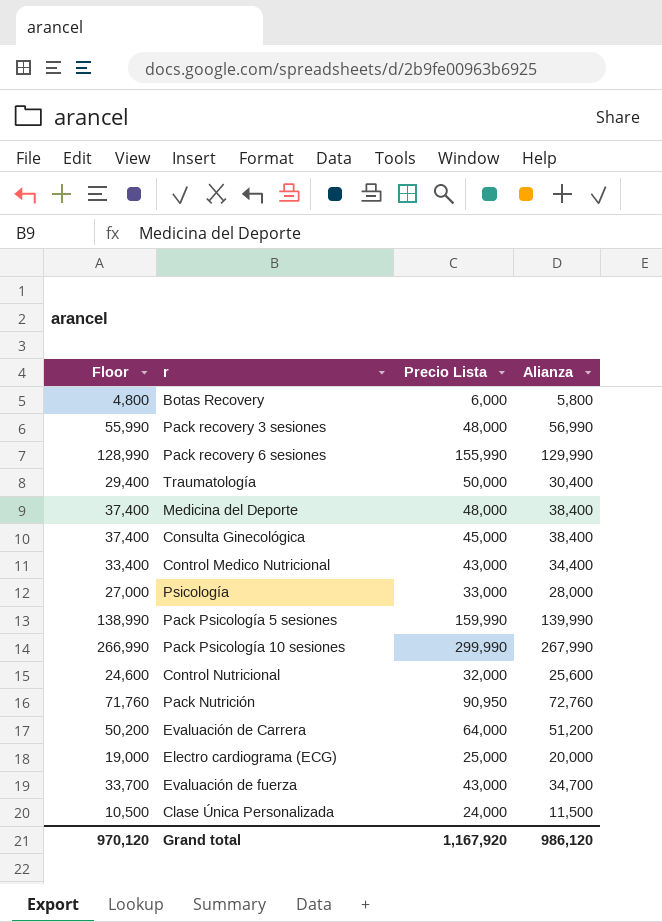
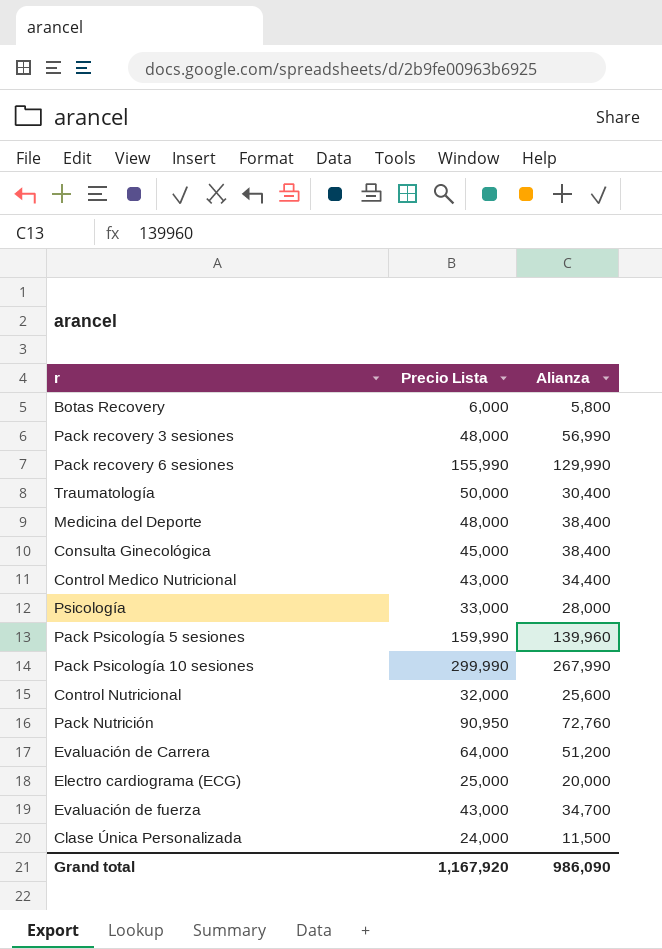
column Floor | formula: [Alianza] - 1000 -> none
Pack Psicología 5 sesiones | Alianza: 139,990 -> 139,960
Grand total | Alianza: 986,120 -> 986,090

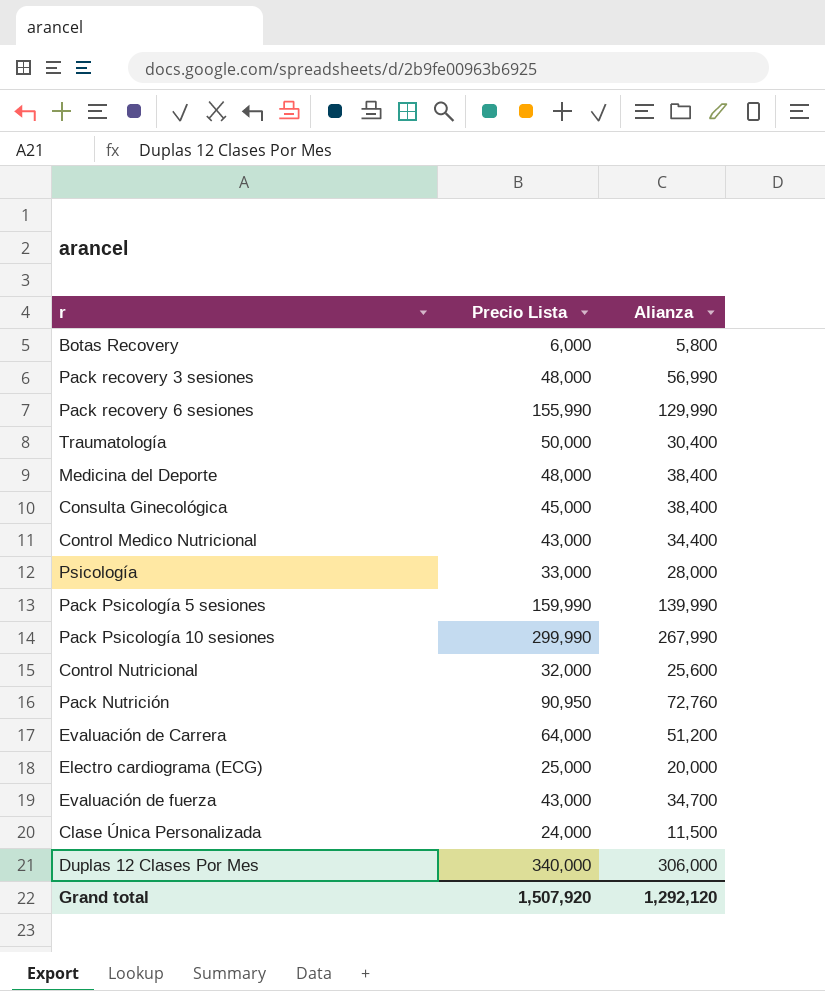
Pack Psicología 5 sesiones | Alianza: 139,960 -> 139,990
row Duplas 12 Clases Por Mes: none -> 340,000 | 306,000
Grand total | Precio Lista: 1,167,920 -> 1,507,920
Grand total | Alianza: 986,090 -> 1,292,120

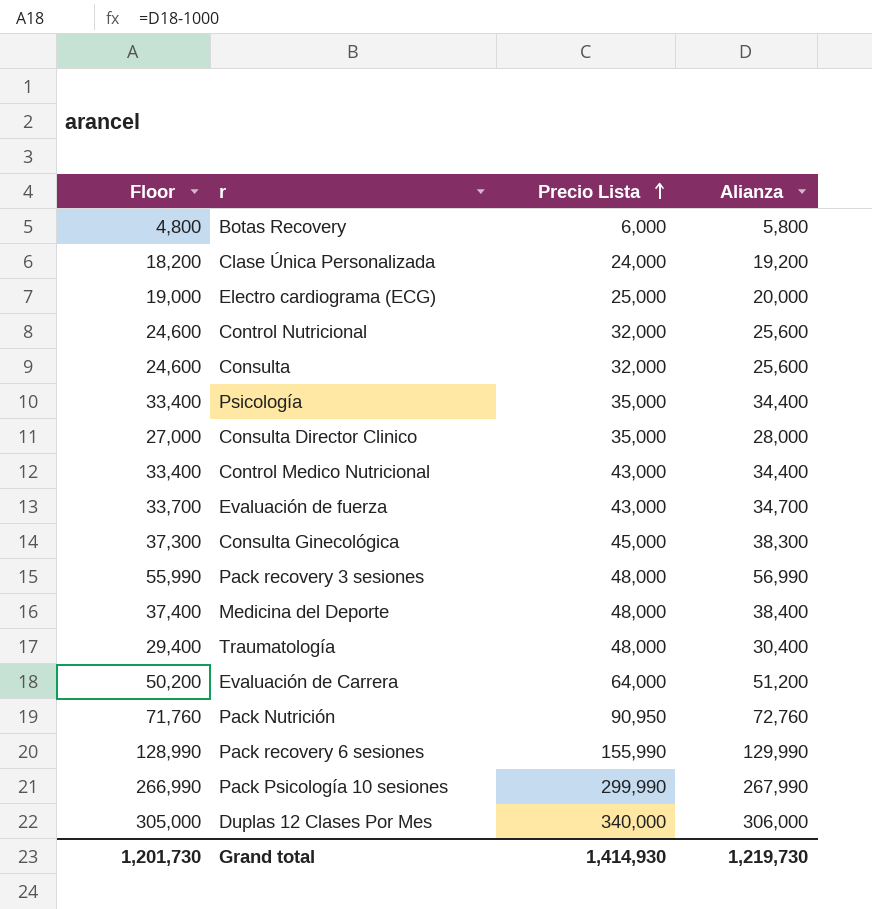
row order: none -> Precio Lista ascending
column Floor | formula: none -> [Alianza] - 1000
row Pack Psicología 5 sesiones: 159,990 | 139,990 -> none
Clase Única Personalizada | Alianza: 11,500 -> 19,200
row Consulta: none -> 24,600 | 32,000 | 25,600
Psicología | Precio Lista: 33,000 -> 35,000
Psicología | Alianza: 28,000 -> 34,400
row Consulta Director Clinico: none -> 27,000 | 35,000 | 28,000
Consulta Ginecológica | Alianza: 38,400 -> 38,300
Traumatología | Precio Lista: 50,000 -> 48,000
Grand total | Precio Lista: 1,507,920 -> 1,414,930
Grand total | Alianza: 1,292,120 -> 1,219,730

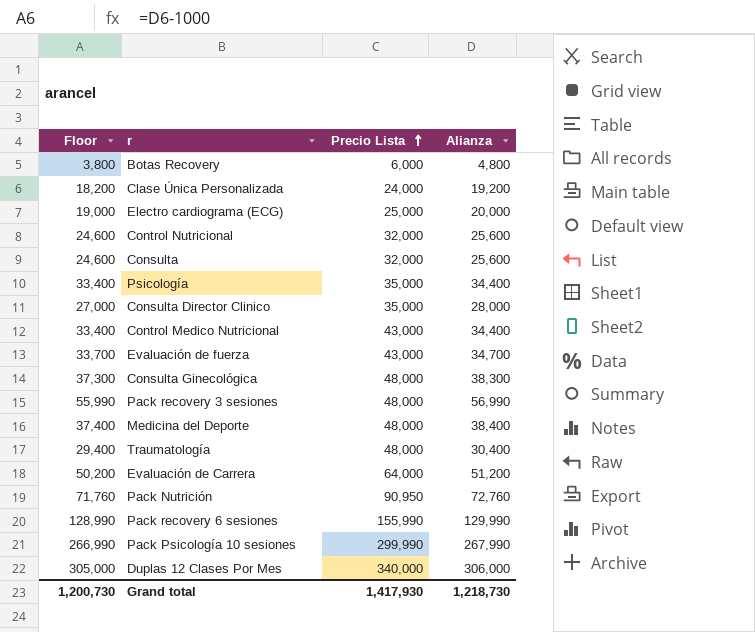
Botas Recovery | Floor: 4,800 -> 3,800
Botas Recovery | Alianza: 5,800 -> 4,800
Consulta Ginecológica | Precio Lista: 45,000 -> 48,000
Grand total | Floor: 1,201,730 -> 1,200,730
Grand total | Precio Lista: 1,414,930 -> 1,417,930
Grand total | Alianza: 1,219,730 -> 1,218,730

